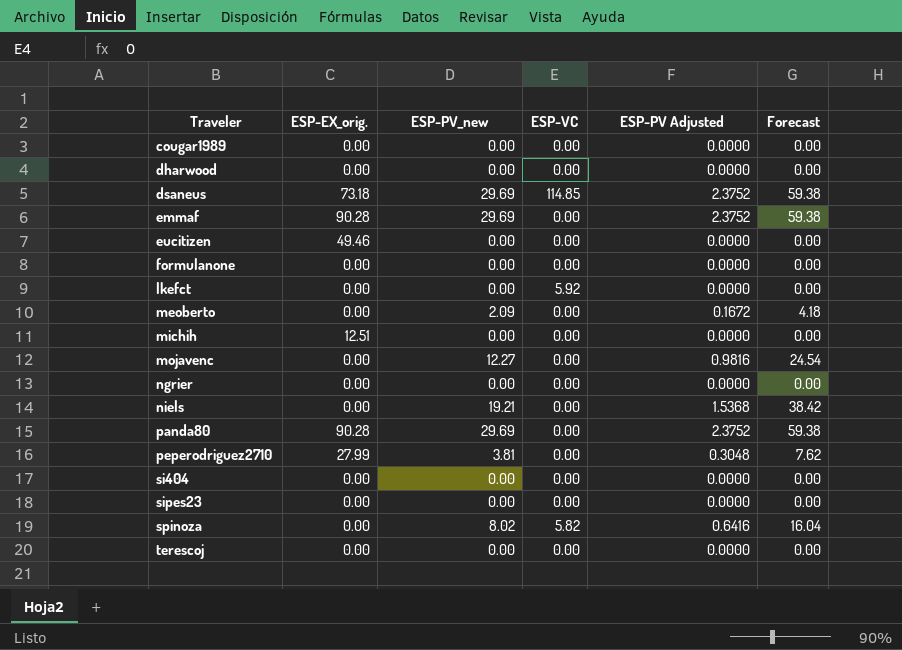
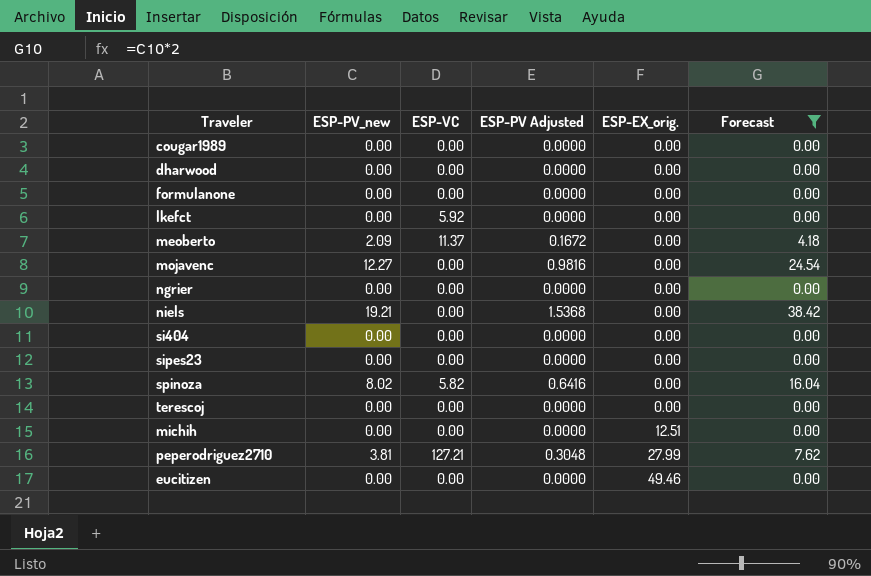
filter: none -> Forecast != 59.38
row order: Traveler ascending -> ESP-EX_orig. ascending
column ESP-EX_orig. | position: 2 -> 5
meoberto | ESP-VC: 0.00 -> 11.37
peperodriguez2710 | ESP-VC: 0.00 -> 127.21

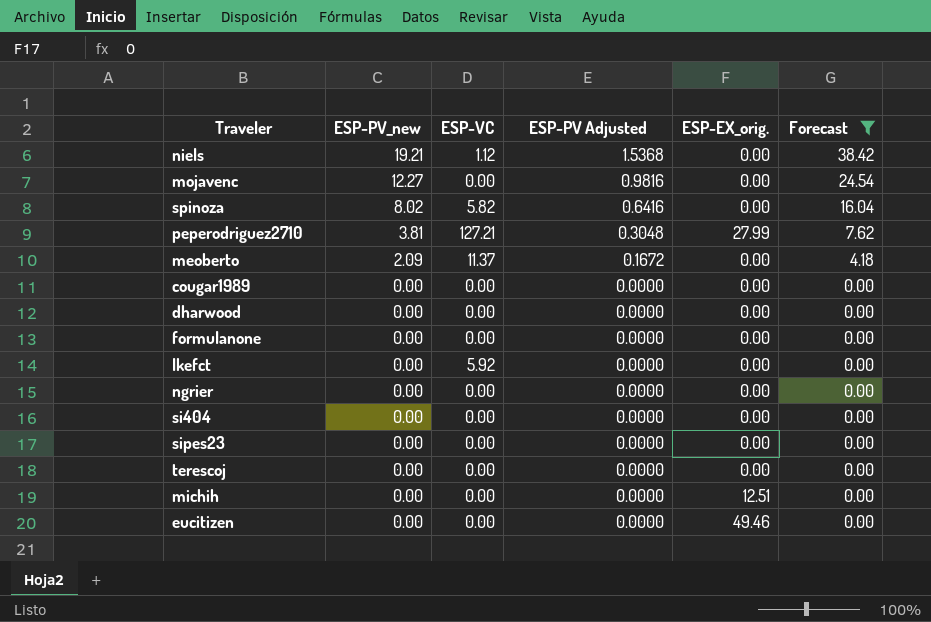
row order: ESP-EX_orig. ascending -> ESP-PV_new descending
niels | ESP-VC: 0.00 -> 1.12

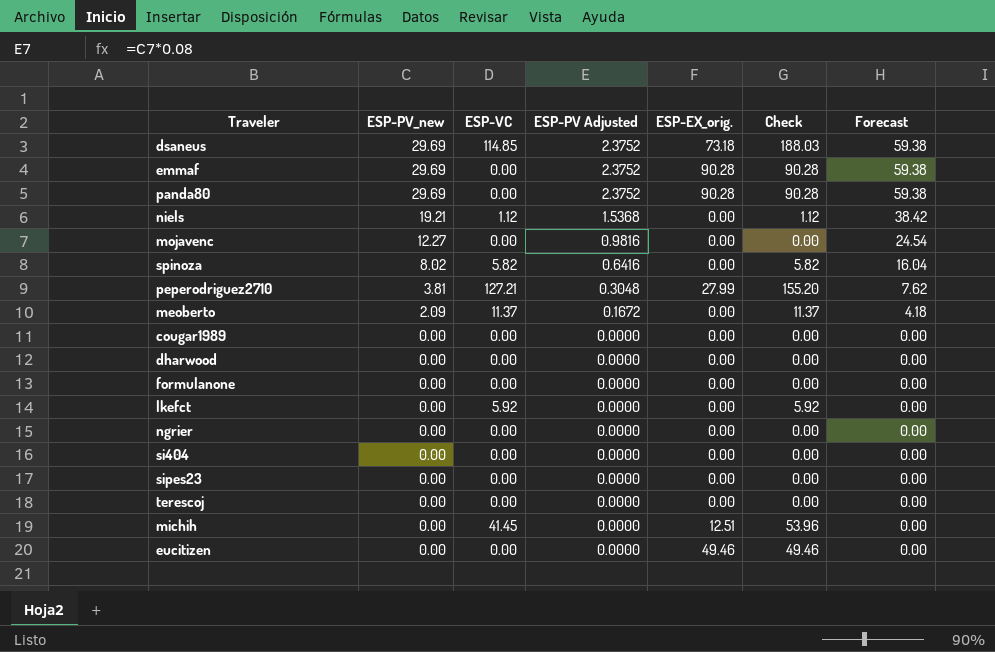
filter: Forecast != 59.38 -> none
column Check | formula: none -> [ESP-VC] + [ESP-EX_orig.]
michih | ESP-VC: 0.00 -> 41.45

